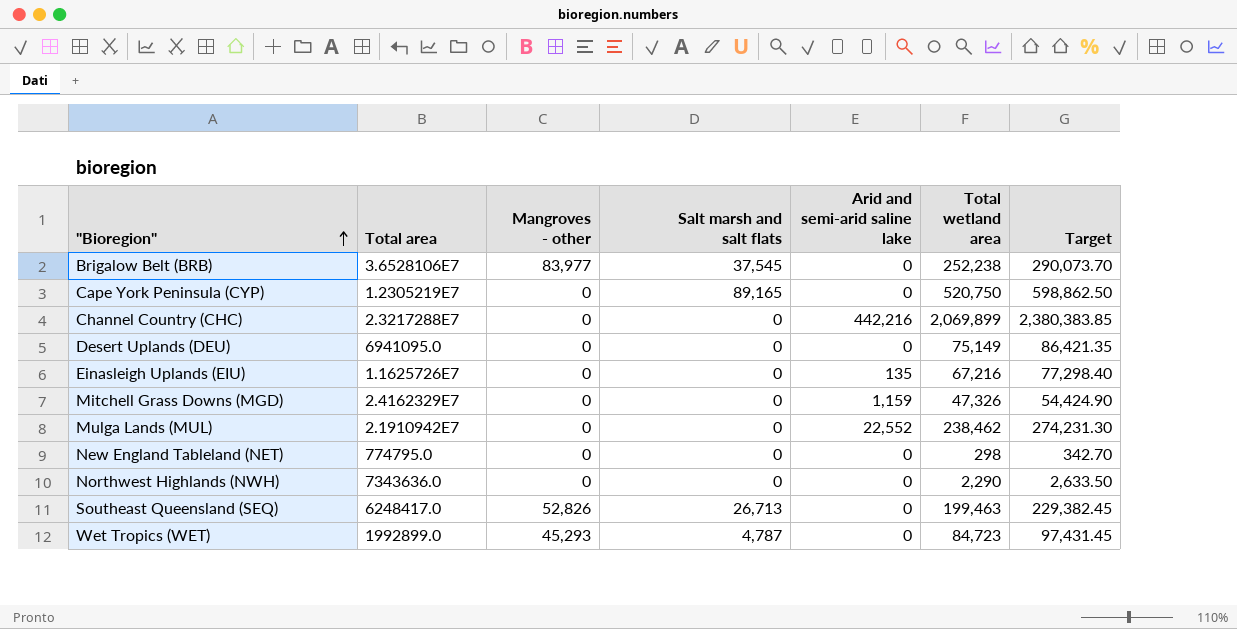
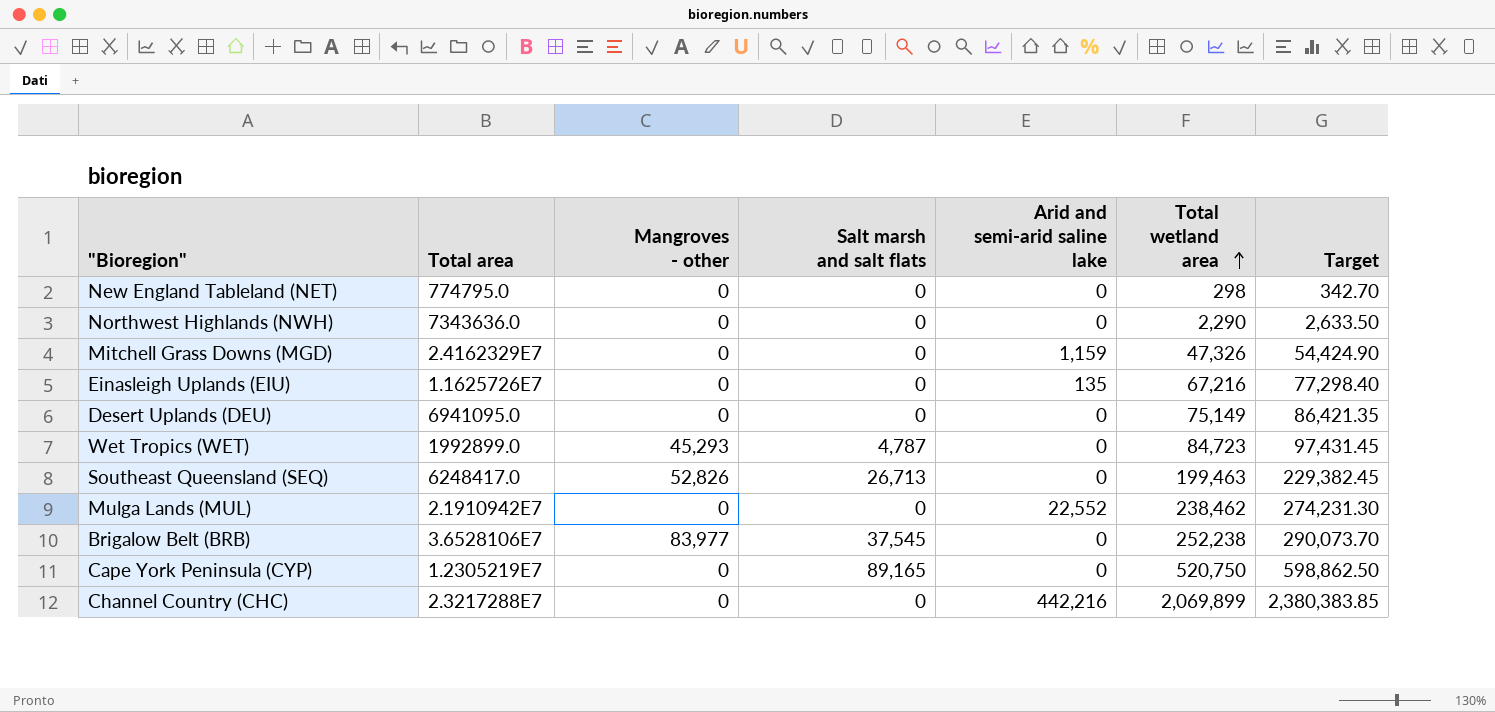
row order: "Bioregion" ascending -> Total wetland area ascending

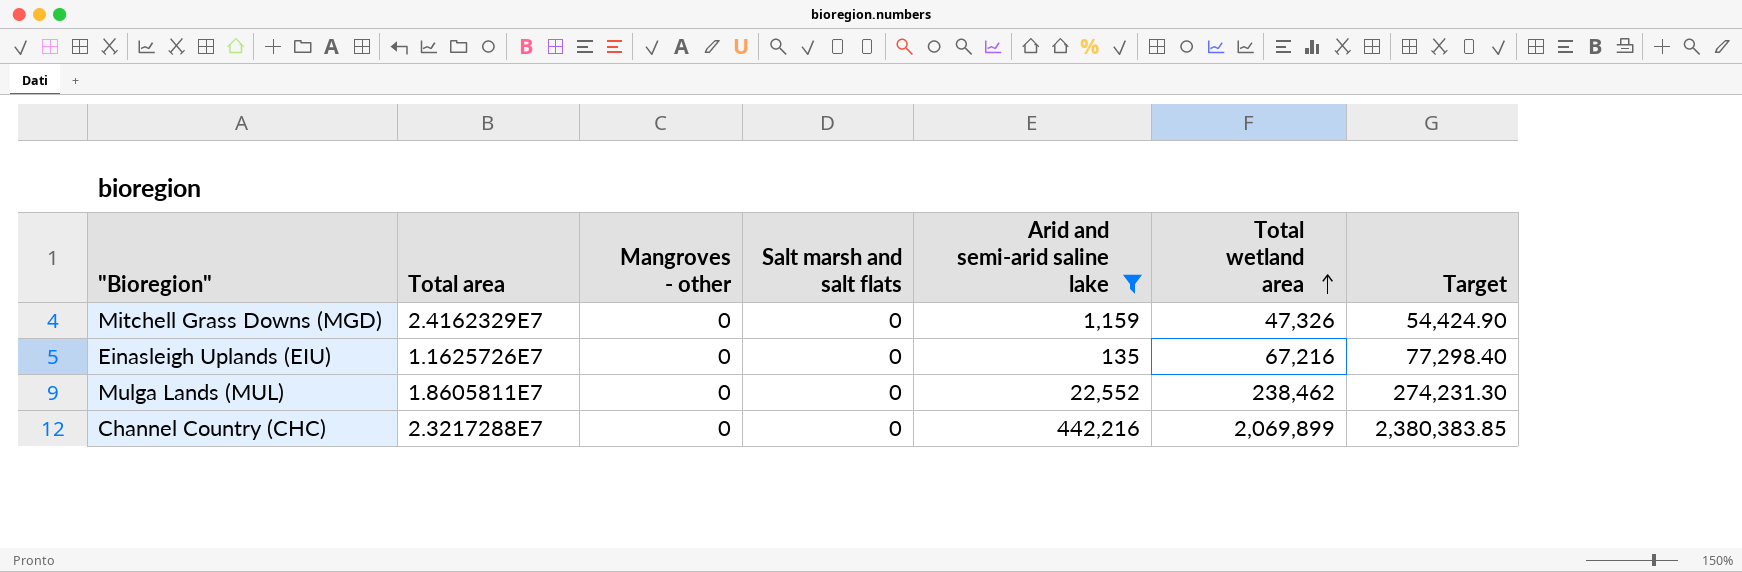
filter: none -> Arid and semi-arid saline lake != 0
Mulga Lands (MUL) | Total area: 2.1910942E7 -> 1.8605811E7

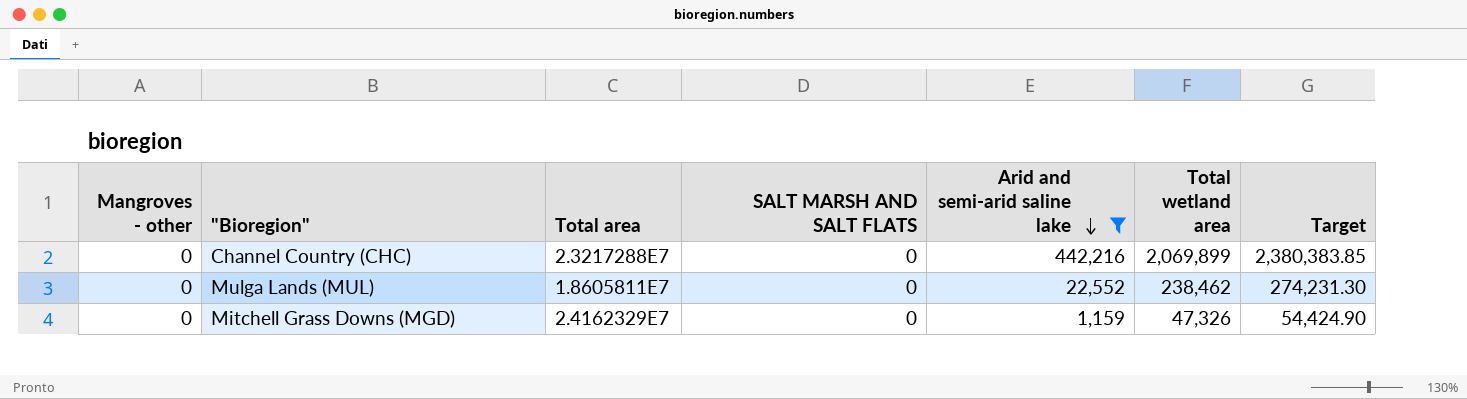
row order: Total wetland area ascending -> Arid and semi-arid saline lake descending
column Mangroves - other | position: 3 -> 1
column name: Salt marsh and salt flats -> SALT MARSH AND SALT FLATS
row Einasleigh Uplands (EIU): 1.1625726E7 | 0 | 0 | 135 | 67,216 | 77,298.40 -> none

